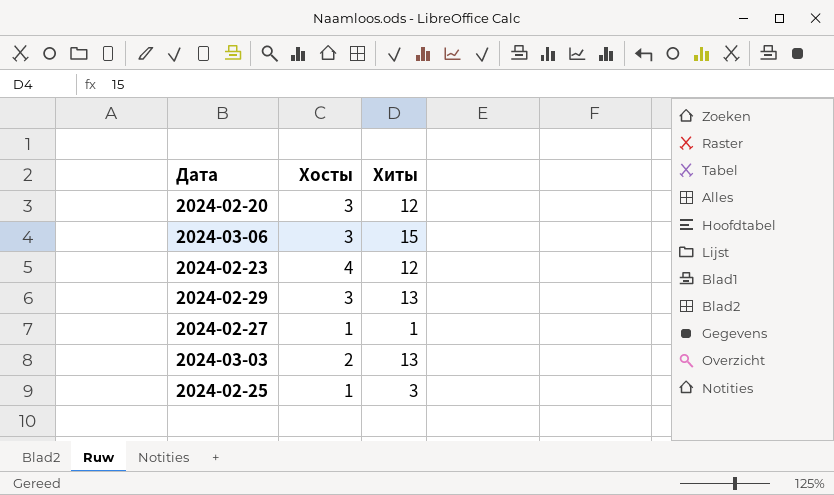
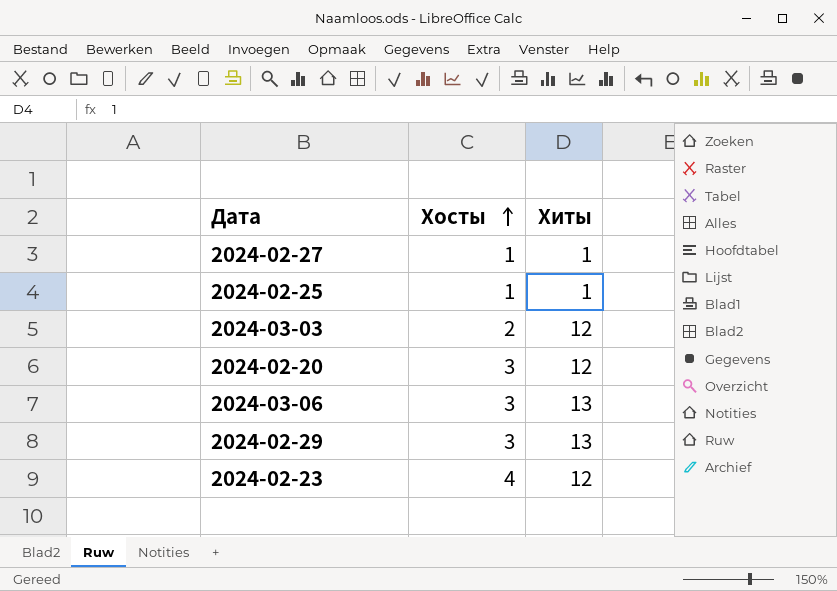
row order: none -> Хосты ascending
2024-02-25 | Хиты: 3 -> 1
2024-03-03 | Хиты: 13 -> 12
2024-03-06 | Хиты: 15 -> 13

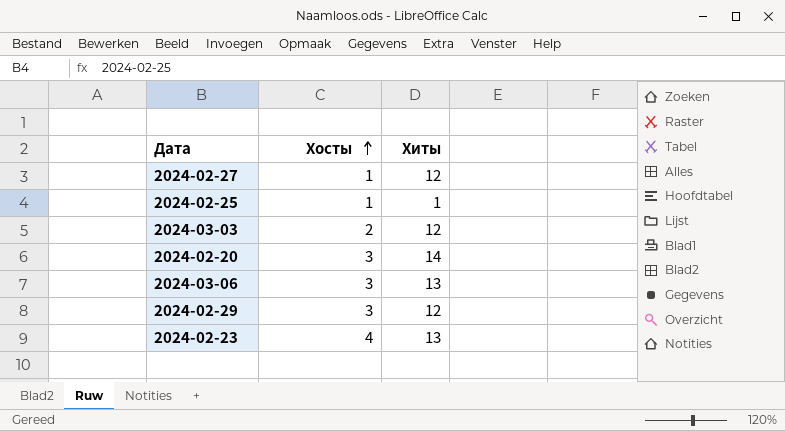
2024-02-27 | Хиты: 1 -> 12
2024-02-20 | Хиты: 12 -> 14
2024-02-29 | Хиты: 13 -> 12
2024-02-23 | Хиты: 12 -> 13

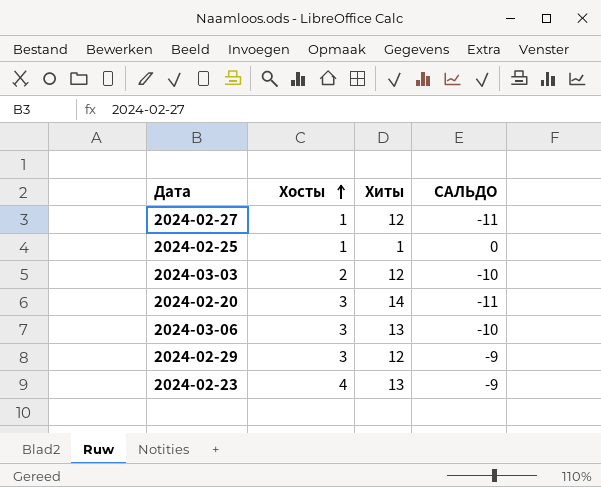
column САЛЬДО | formula: none -> [Хосты] - [Хиты]

